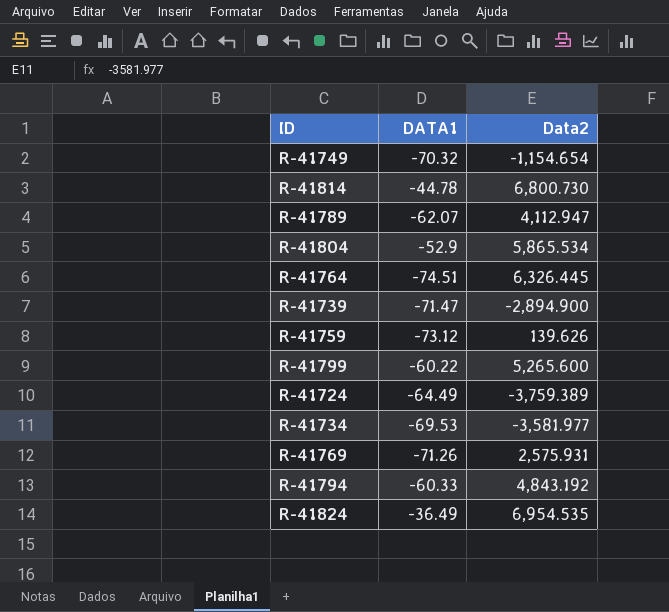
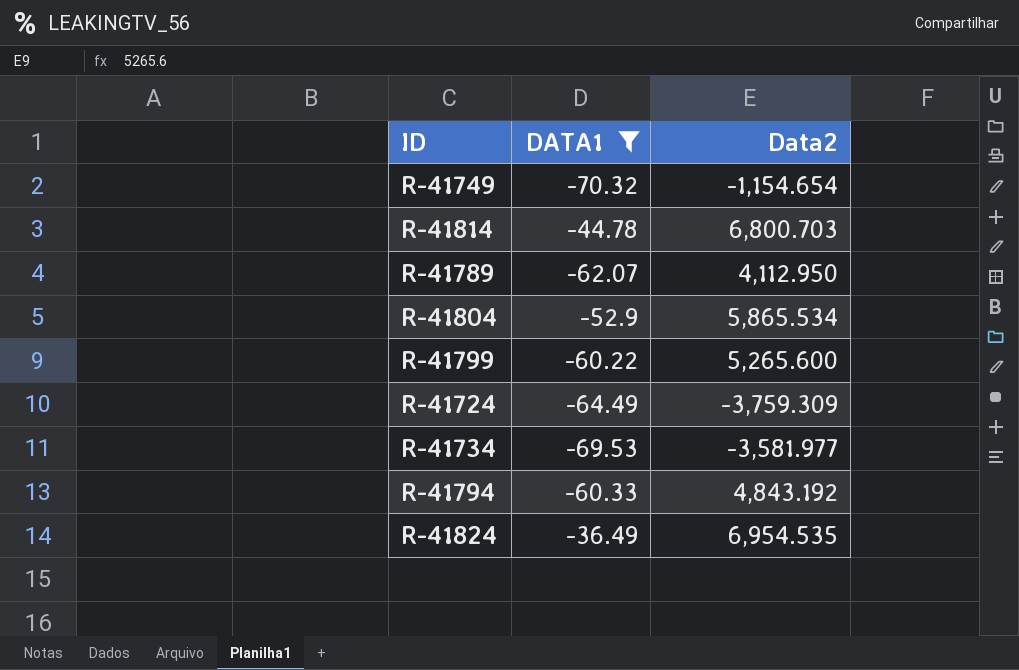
filter: none -> DATA1 >= -70.32
R-41814 | Data2: 6,800.730 -> 6,800.703
R-41789 | Data2: 4,112.947 -> 4,112.950
R-41724 | Data2: -3,759.389 -> -3,759.309

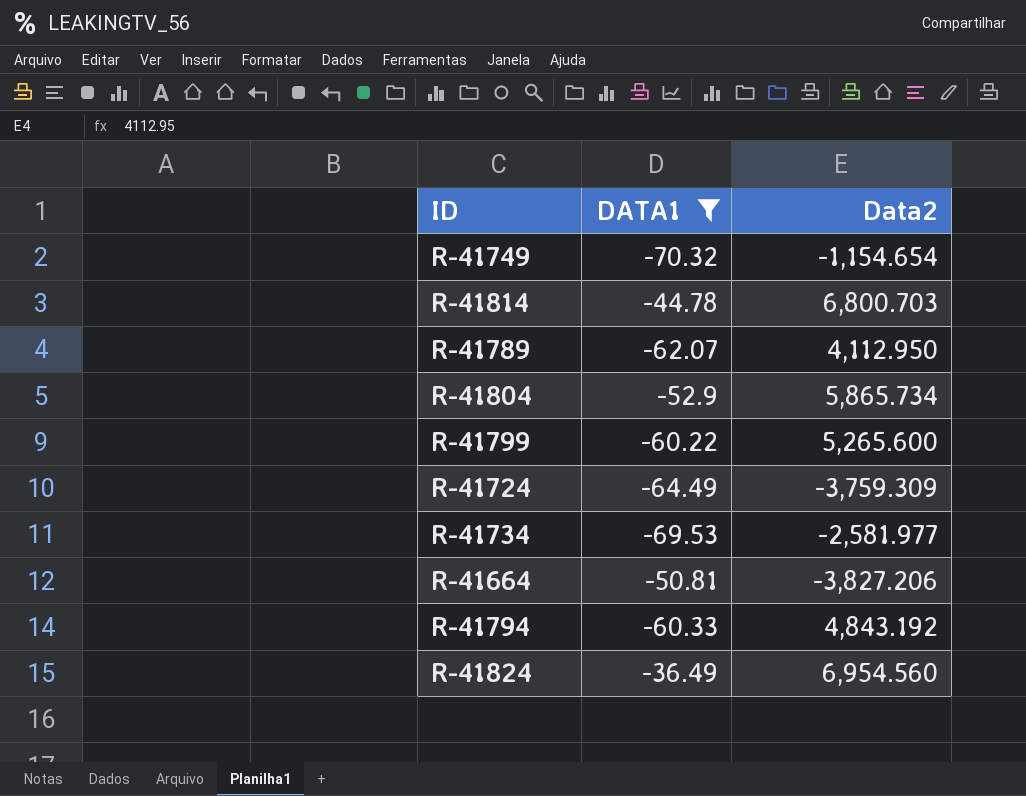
R-41804 | Data2: 5,865.534 -> 5,865.734
R-41734 | Data2: -3,581.977 -> -2,581.977
row R-41664: none -> -50.81 | -3,827.206
R-41824 | Data2: 6,954.535 -> 6,954.560

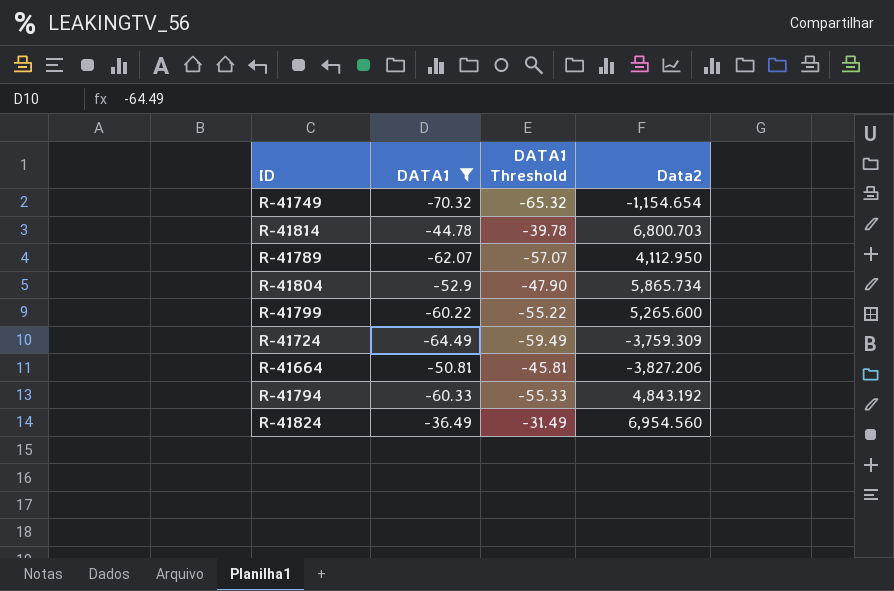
column DATA1 Threshold | formula: none -> [DATA1] + 5
row R-41734: -69.53 | -2,581.977 -> none

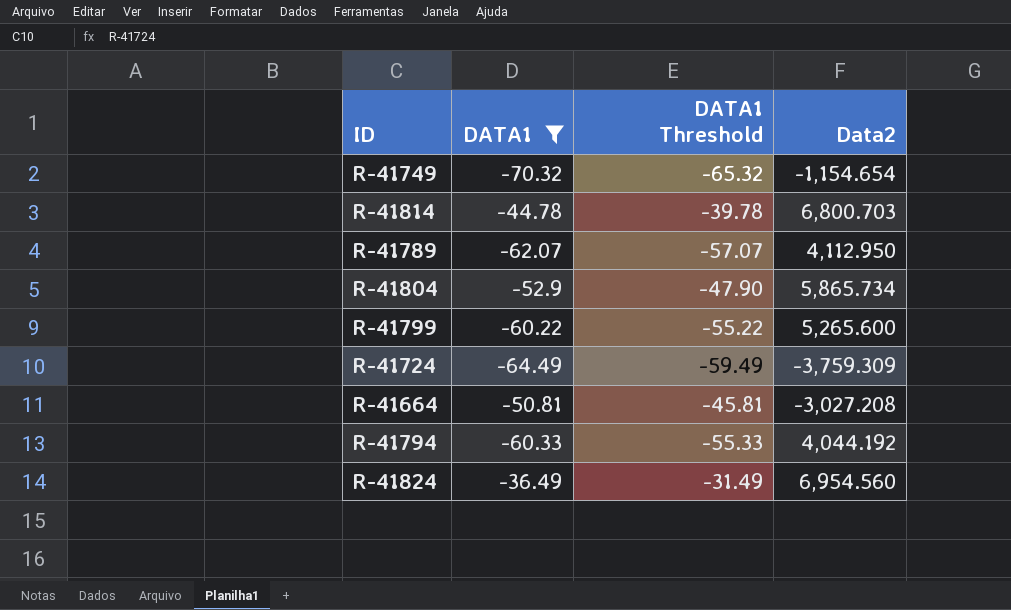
R-41664 | Data2: -3,827.206 -> -3,027.208
R-41794 | Data2: 4,843.192 -> 4,044.192

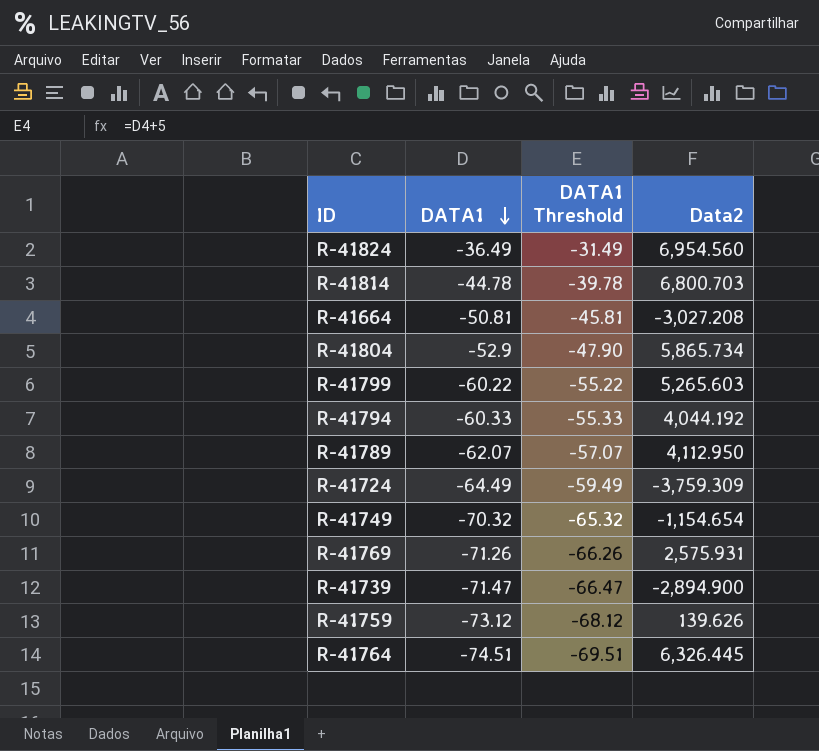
filter: DATA1 >= -70.32 -> none
row order: none -> DATA1 descending
R-41799 | Data2: 5,265.600 -> 5,265.603

